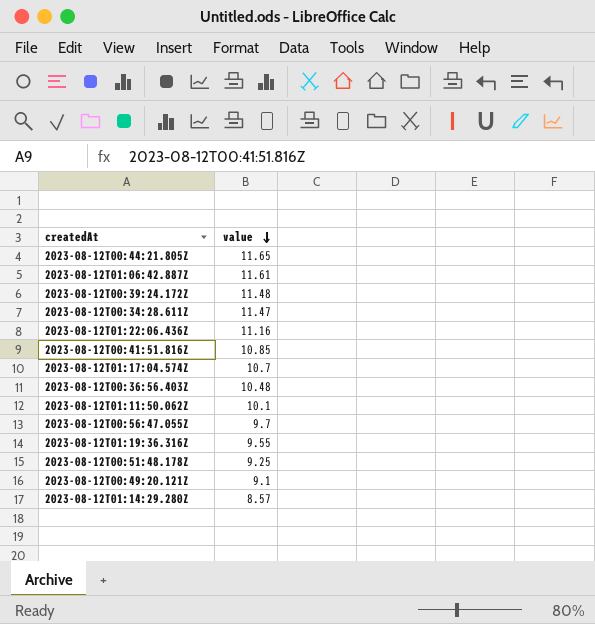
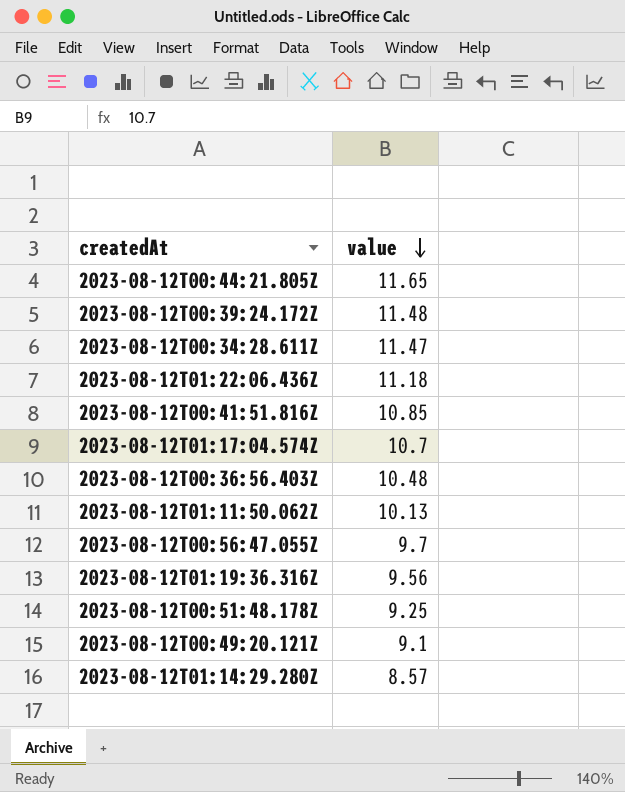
row 2023-08-12T01:06:42.887Z: 11.61 -> none
2023-08-12T01:22:06.436Z | value: 11.16 -> 11.18
2023-08-12T01:11:50.062Z | value: 10.1 -> 10.13
2023-08-12T01:19:36.316Z | value: 9.55 -> 9.56

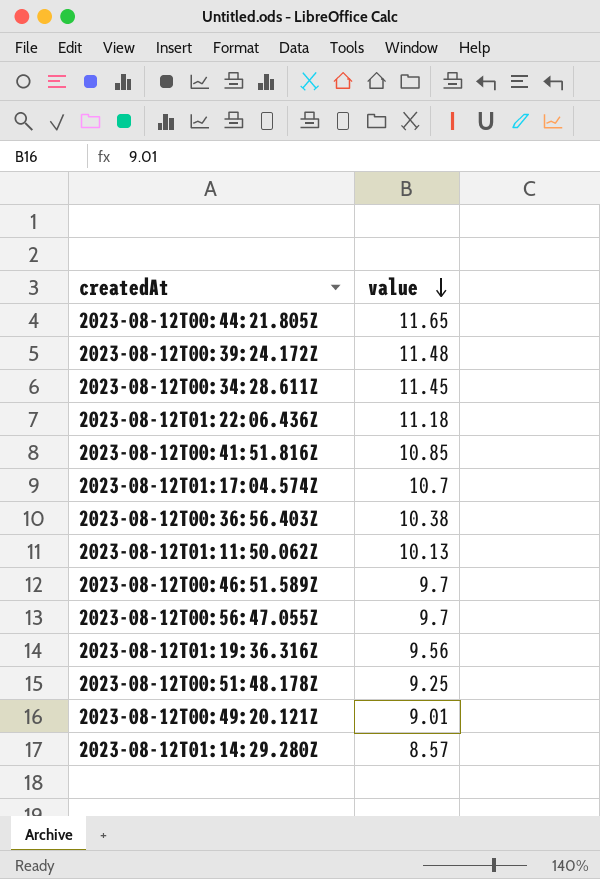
2023-08-12T00:34:28.611Z | value: 11.47 -> 11.45
2023-08-12T00:36:56.403Z | value: 10.48 -> 10.38
row 2023-08-12T00:46:51.589Z: none -> 9.7
2023-08-12T00:49:20.121Z | value: 9.1 -> 9.01

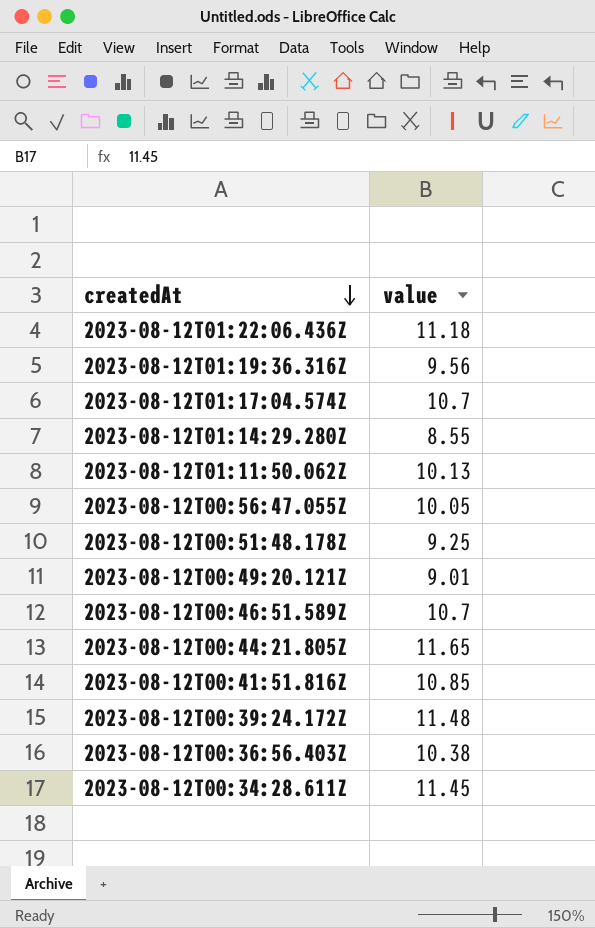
row order: value descending -> createdAt descending
2023-08-12T01:14:29.280Z | value: 8.57 -> 8.55
2023-08-12T00:56:47.055Z | value: 9.7 -> 10.05
2023-08-12T00:46:51.589Z | value: 9.7 -> 10.7

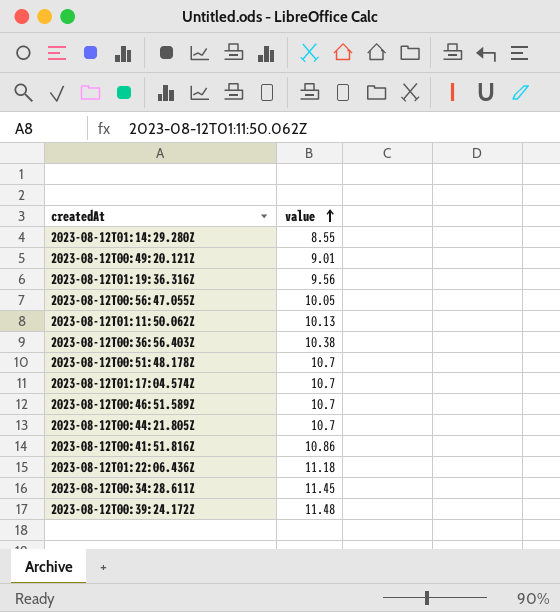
row order: createdAt descending -> value ascending
2023-08-12T00:51:48.178Z | value: 9.25 -> 10.7
2023-08-12T00:44:21.805Z | value: 11.65 -> 10.7
2023-08-12T00:41:51.816Z | value: 10.85 -> 10.86

